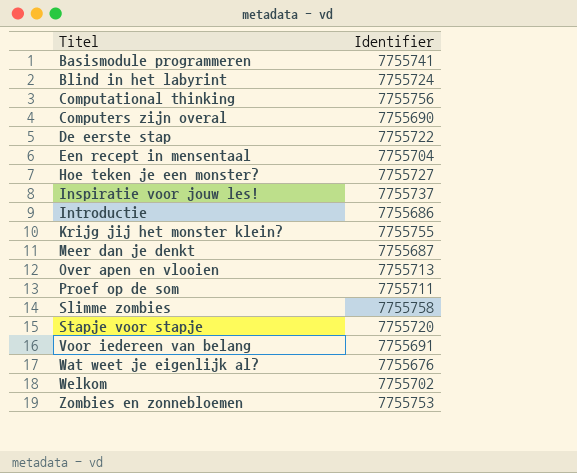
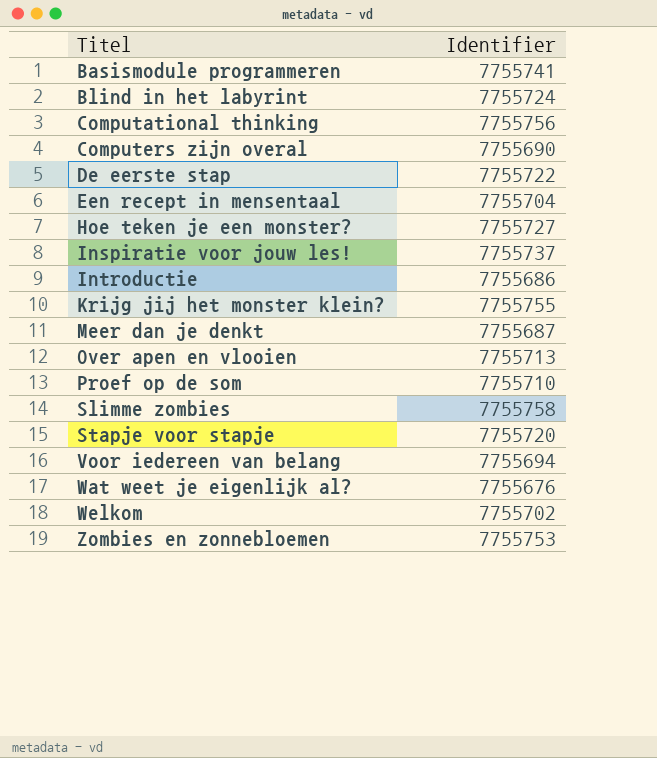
Proef op de som | Identifier: 7755711 -> 7755710
Voor iedereen van belang | Identifier: 7755691 -> 7755694

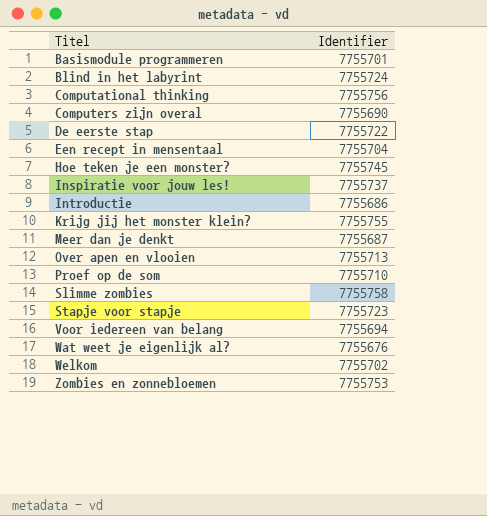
Basismodule programmeren | Identifier: 7755741 -> 7755701
Hoe teken je een monster? | Identifier: 7755727 -> 7755745
Stapje voor stapje | Identifier: 7755720 -> 7755723

